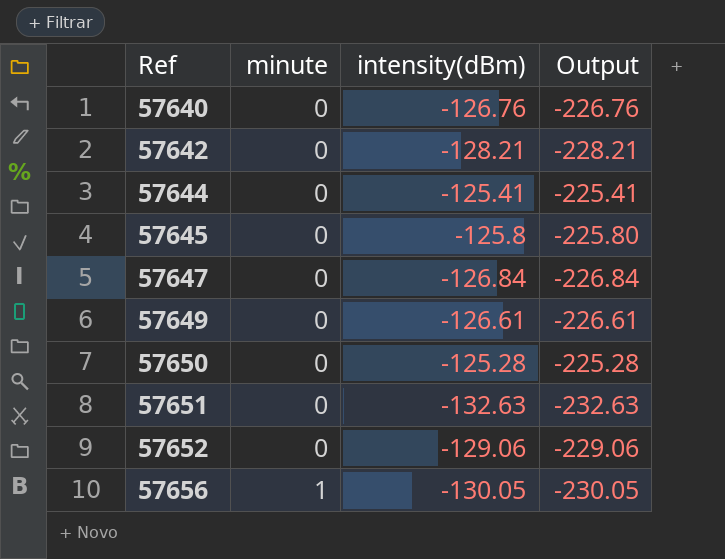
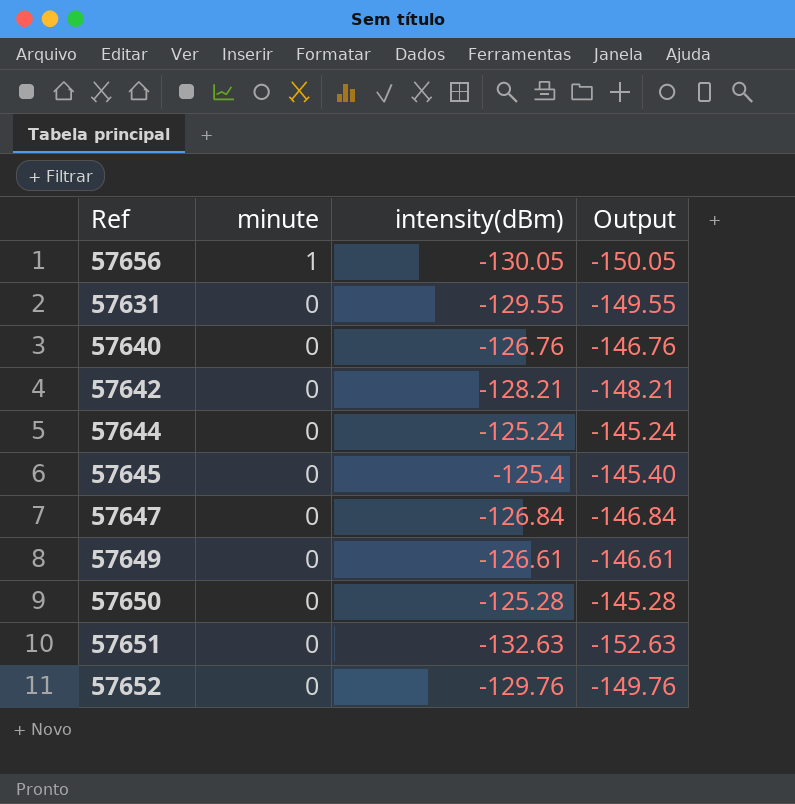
row order: Ref ascending -> minute descending
column Output | formula: [intensity(dBm)] - 100 -> [intensity(dBm)] - 20
row 57631: none -> 0 | -129.55 | -149.55
57644 | intensity(dBm): -125.41 -> -125.24
57645 | intensity(dBm): -125.8 -> -125.4
57652 | intensity(dBm): -129.06 -> -129.76

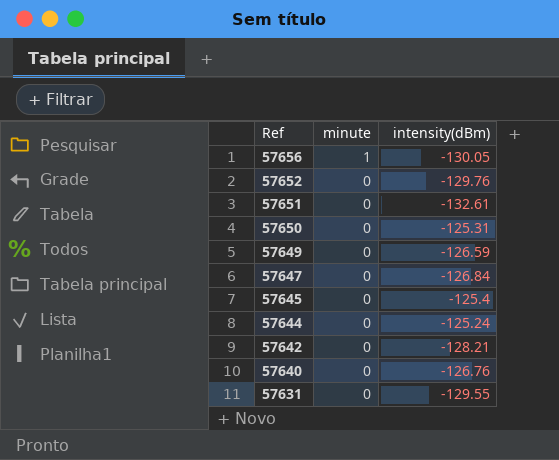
row order: minute descending -> Ref descending
column Output | formula: [intensity(dBm)] - 20 -> none
57651 | intensity(dBm): -132.63 -> -132.61
57650 | intensity(dBm): -125.28 -> -125.31
57649 | intensity(dBm): -126.61 -> -126.59

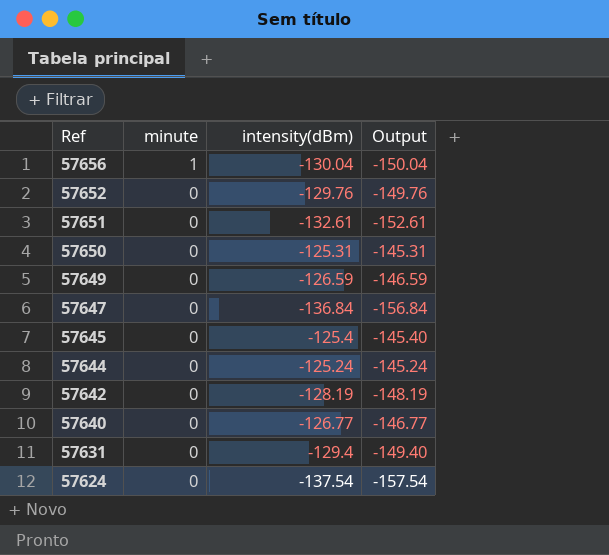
column Output | formula: none -> [intensity(dBm)] - 20
57656 | intensity(dBm): -130.05 -> -130.04
57647 | intensity(dBm): -126.84 -> -136.84
57642 | intensity(dBm): -128.21 -> -128.19
57640 | intensity(dBm): -126.76 -> -126.77
57631 | intensity(dBm): -129.55 -> -129.4
row 57624: none -> 0 | -137.54 | -157.54

